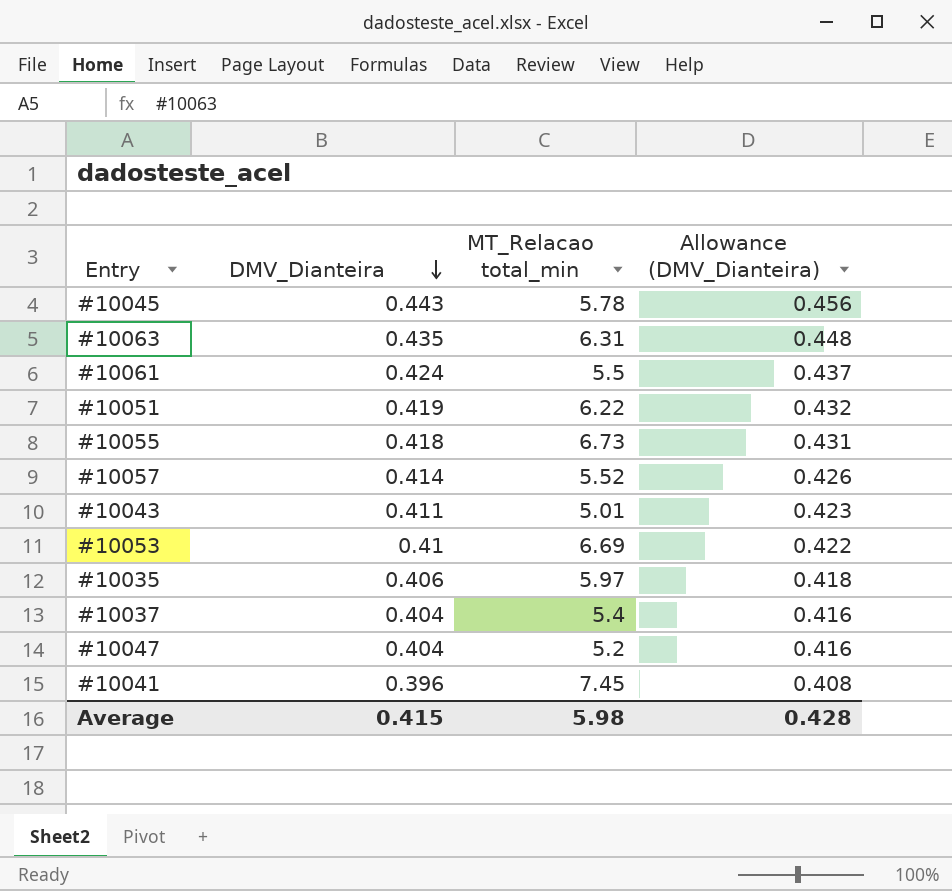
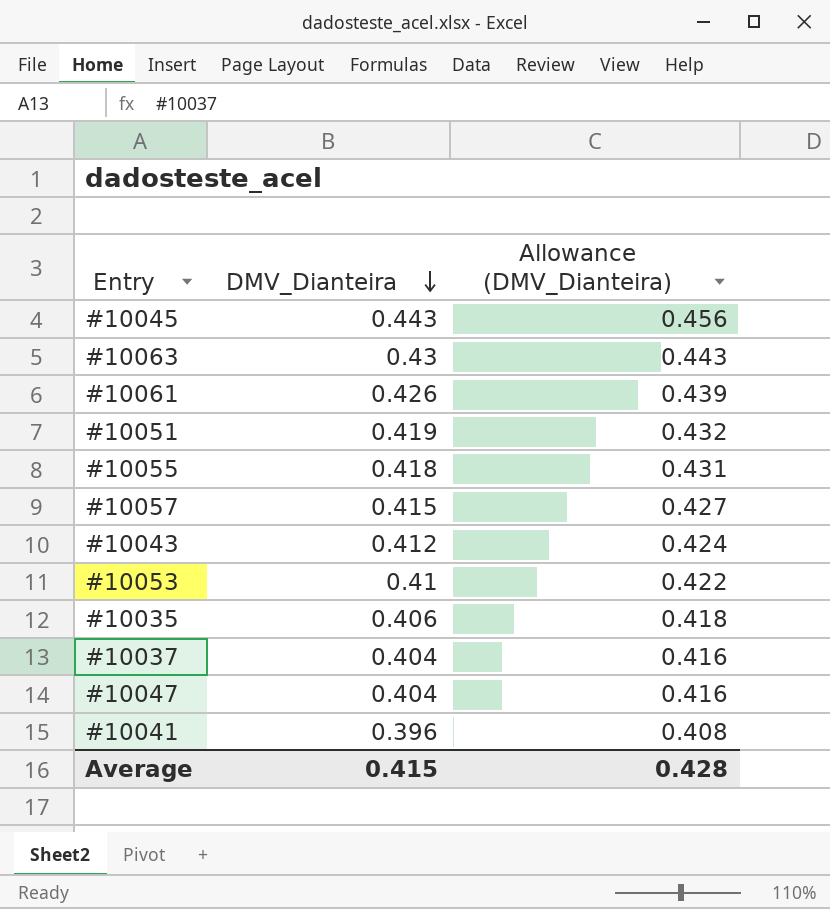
column MT_Relacao total_min | position: 3 -> none
#10063 | DMV_Dianteira: 0.435 -> 0.43
#10063 | Allowance (DMV_Dianteira): 0.448 -> 0.443
#10061 | DMV_Dianteira: 0.424 -> 0.426
#10061 | Allowance (DMV_Dianteira): 0.437 -> 0.439
#10057 | DMV_Dianteira: 0.414 -> 0.415
#10057 | Allowance (DMV_Dianteira): 0.426 -> 0.427
#10043 | DMV_Dianteira: 0.411 -> 0.412
#10043 | Allowance (DMV_Dianteira): 0.423 -> 0.424

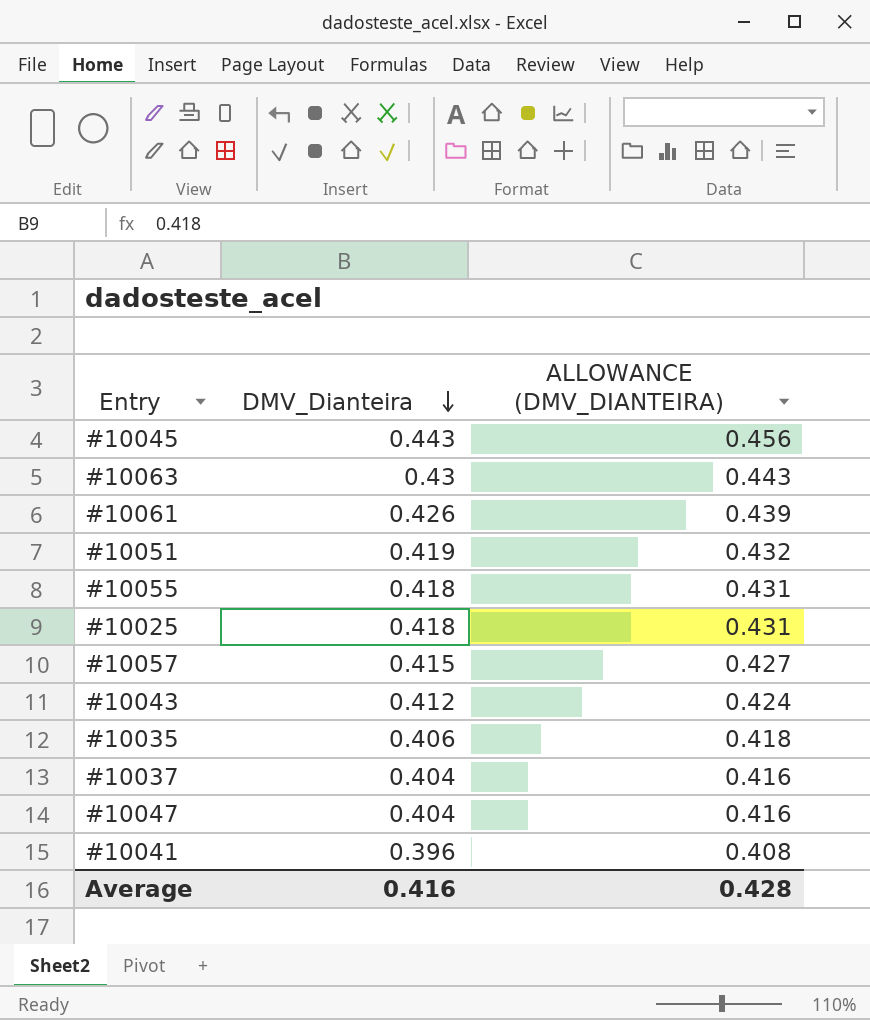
column name: Allowance (DMV_Dianteira) -> ALLOWANCE (DMV_DIANTEIRA)
row #10053: 0.41 | 0.422 -> none
row #10025: none -> 0.418 | 0.431
Average | DMV_Dianteira: 0.415 -> 0.416

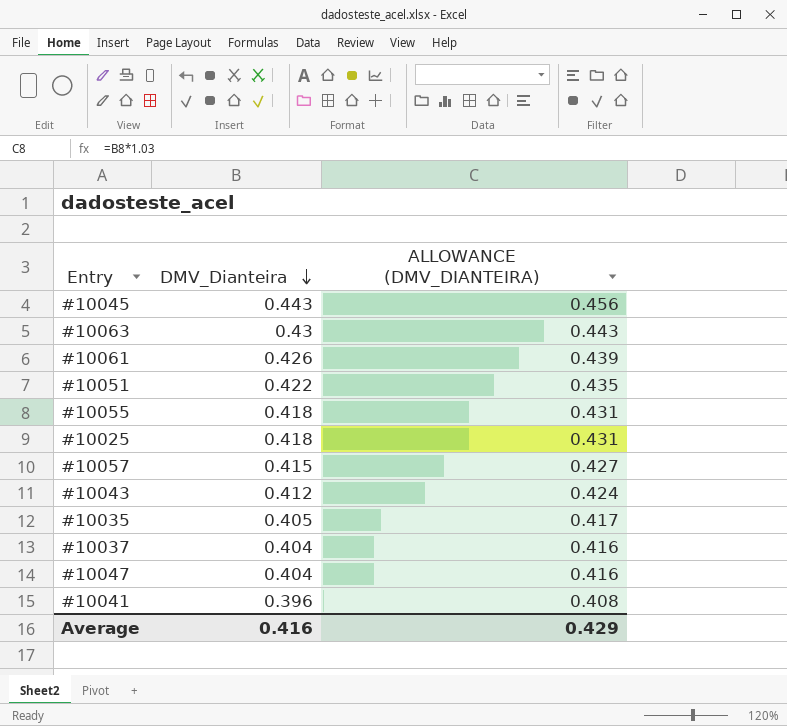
#10051 | DMV_Dianteira: 0.419 -> 0.422
#10051 | ALLOWANCE (DMV_DIANTEIRA): 0.432 -> 0.435
#10035 | DMV_Dianteira: 0.406 -> 0.405
#10035 | ALLOWANCE (DMV_DIANTEIRA): 0.418 -> 0.417
Average | ALLOWANCE (DMV_DIANTEIRA): 0.428 -> 0.429

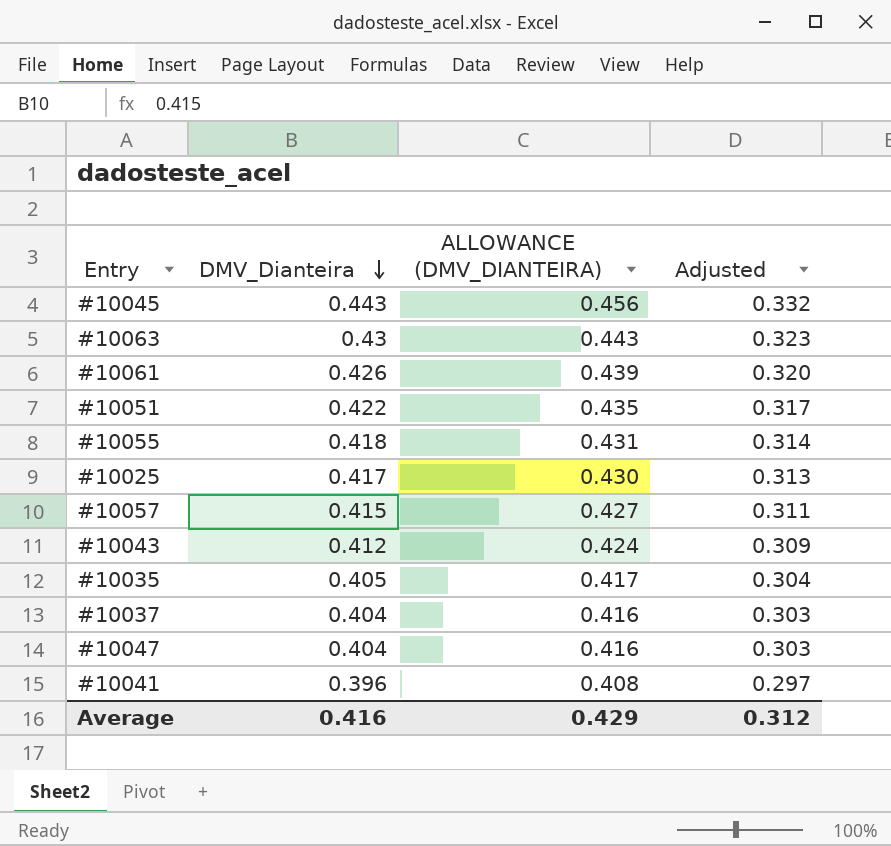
column Adjusted | formula: none -> [DMV_Dianteira] * 0.75
#10025 | DMV_Dianteira: 0.418 -> 0.417
#10025 | ALLOWANCE (DMV_DIANTEIRA): 0.431 -> 0.430

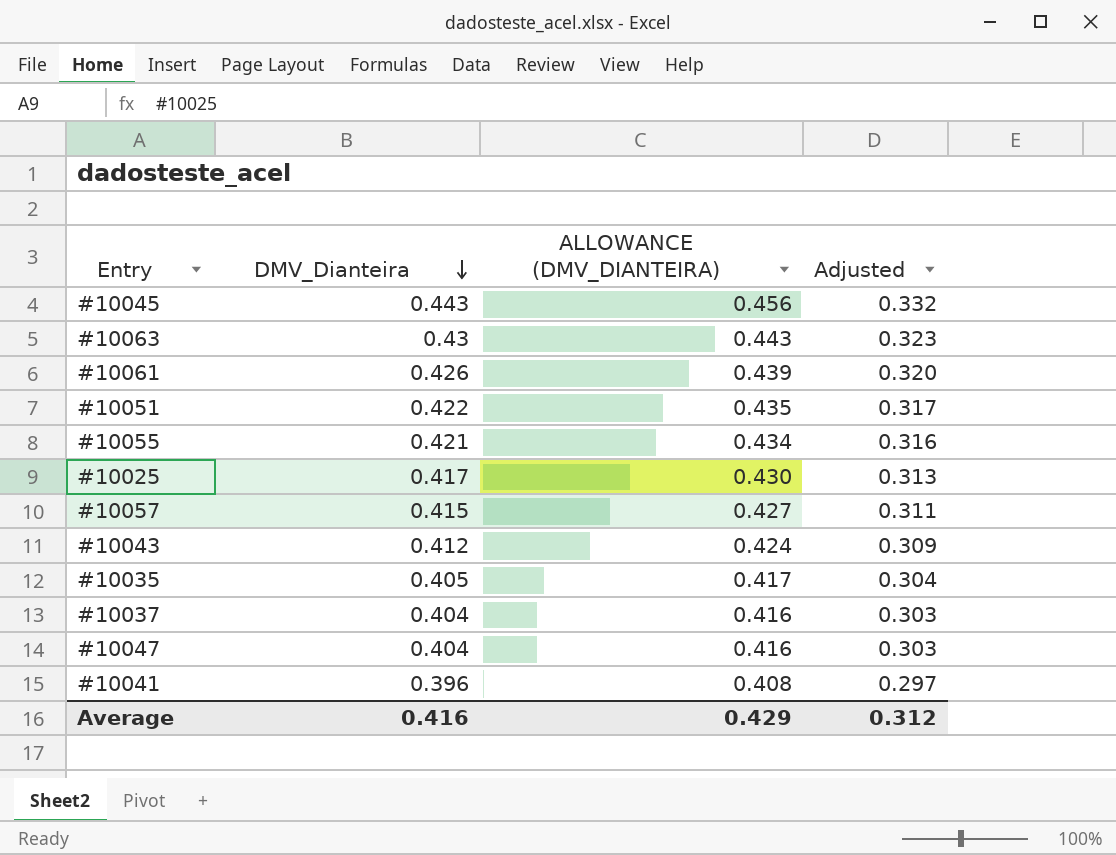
#10055 | DMV_Dianteira: 0.418 -> 0.421
#10055 | ALLOWANCE (DMV_DIANTEIRA): 0.431 -> 0.434
#10055 | Adjusted: 0.314 -> 0.316

